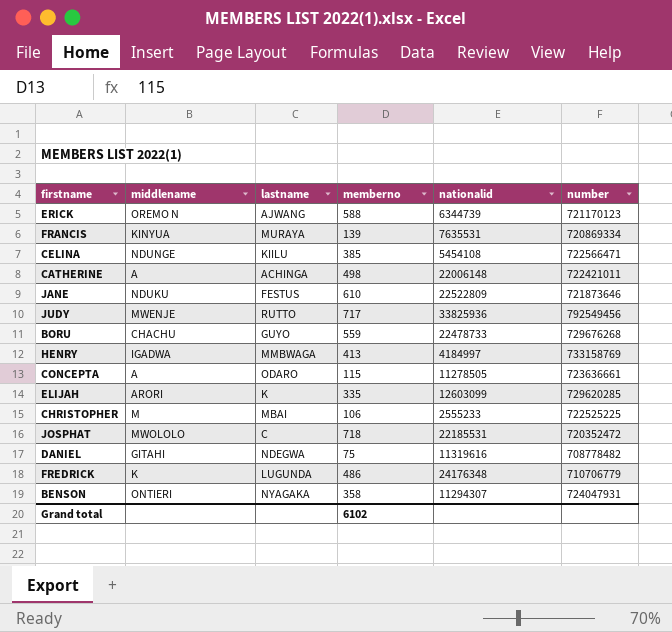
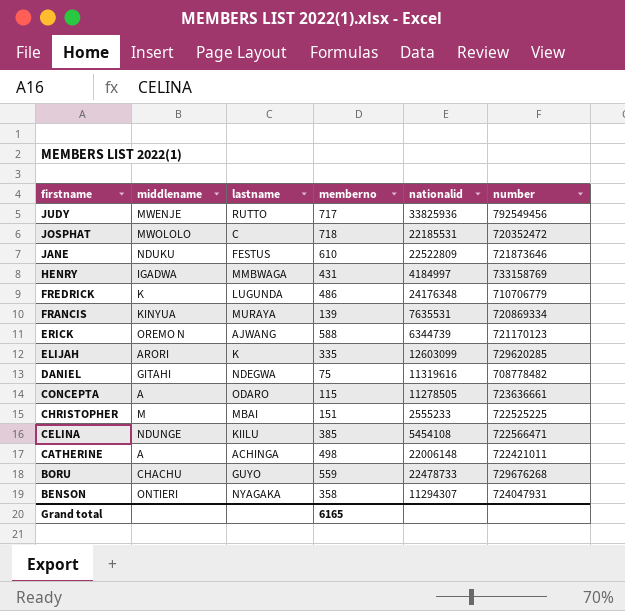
row order: none -> firstname descending
HENRY | memberno: 413 -> 431
CHRISTOPHER | memberno: 106 -> 151
Grand total | memberno: 6102 -> 6165

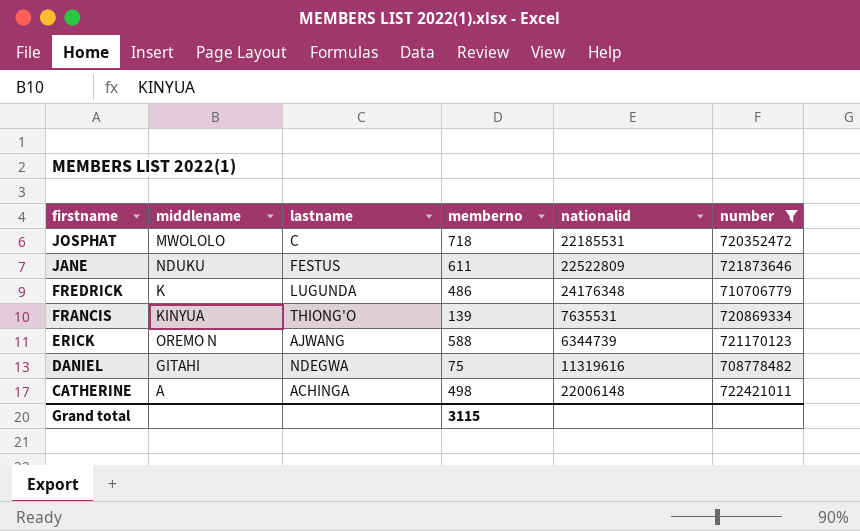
filter: none -> number <= 722421011
JANE | memberno: 610 -> 611
FRANCIS | lastname: MURAYA -> THIONG'O
Grand total | memberno: 6165 -> 3115

